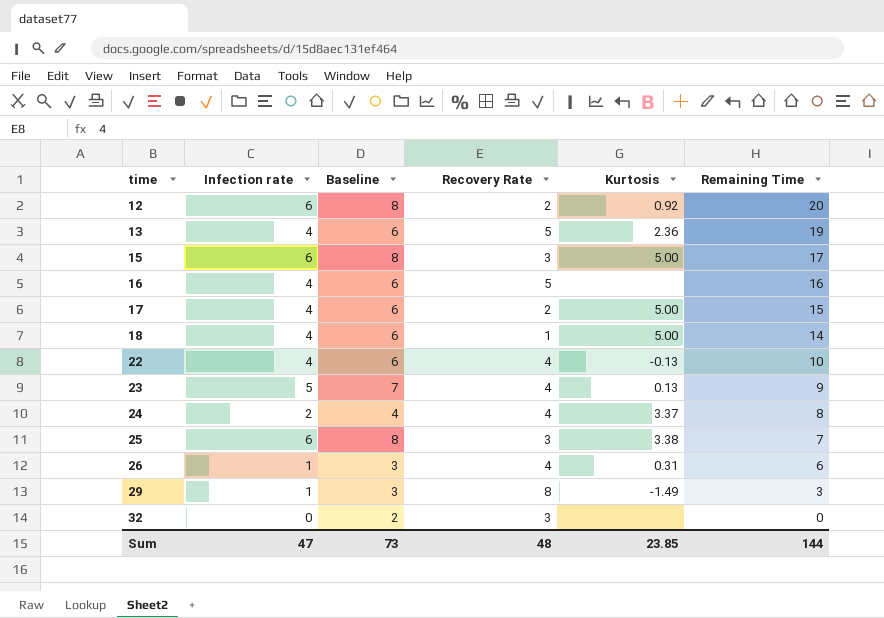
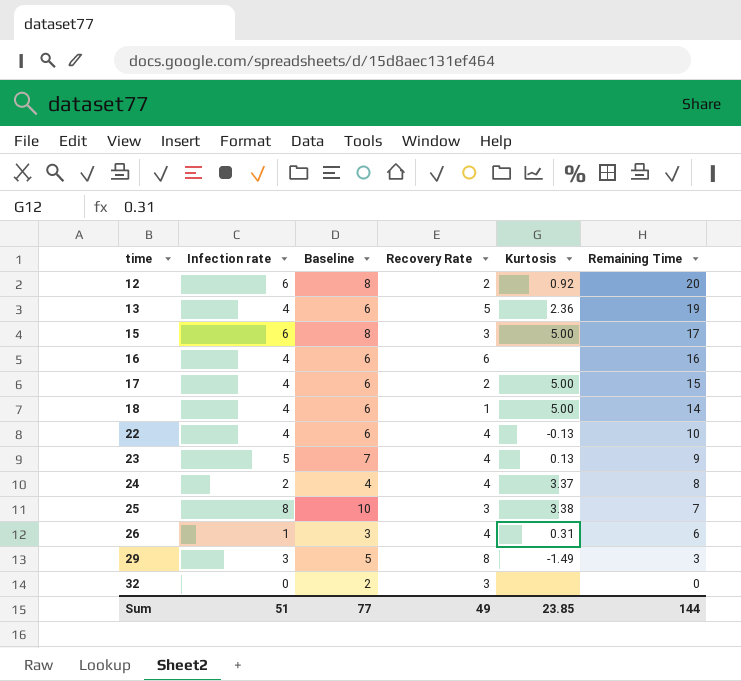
16 | Recovery Rate: 5 -> 6
25 | Infection rate: 6 -> 8
25 | Baseline: 8 -> 10
29 | Infection rate: 1 -> 3
29 | Baseline: 3 -> 5
Sum | Infection rate: 47 -> 51
Sum | Baseline: 73 -> 77
Sum | Recovery Rate: 48 -> 49

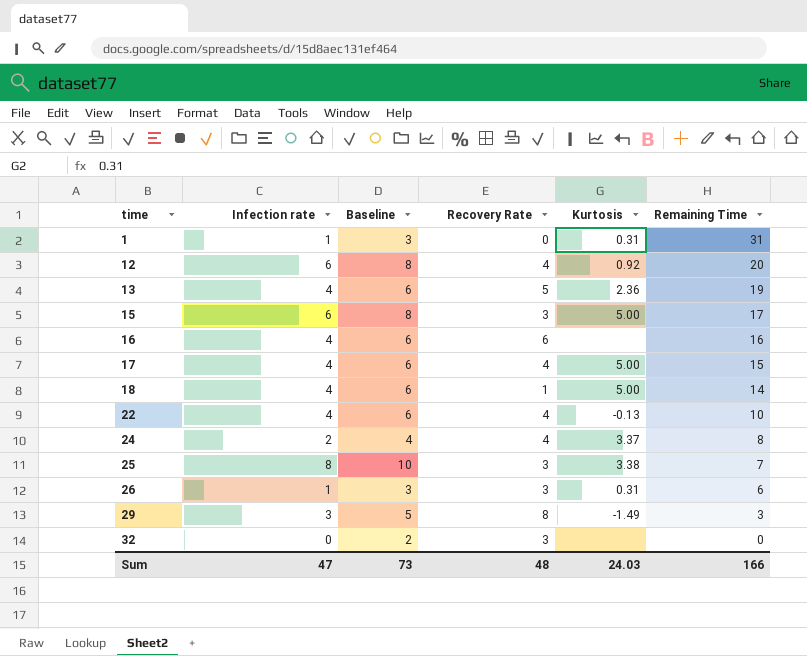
row 23: 5 | 7 | 4 | 0.13 | 9 -> none
row 1: none -> 1 | 3 | 0 | 0.31 | 31
12 | Recovery Rate: 2 -> 4
17 | Recovery Rate: 2 -> 4
26 | Recovery Rate: 4 -> 3
Sum | Infection rate: 51 -> 47
Sum | Baseline: 77 -> 73
Sum | Recovery Rate: 49 -> 48
Sum | Kurtosis: 23.85 -> 24.03
Sum | Remaining Time: 144 -> 166

